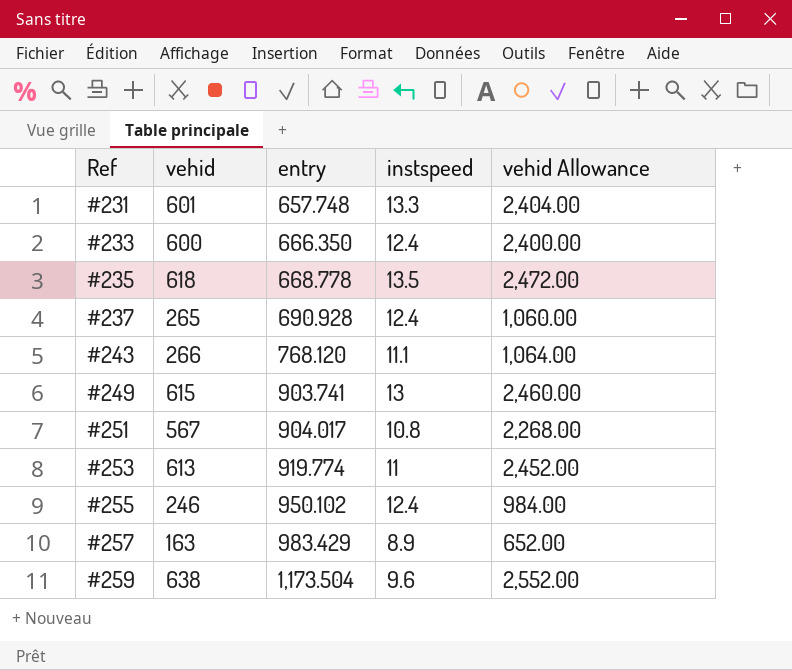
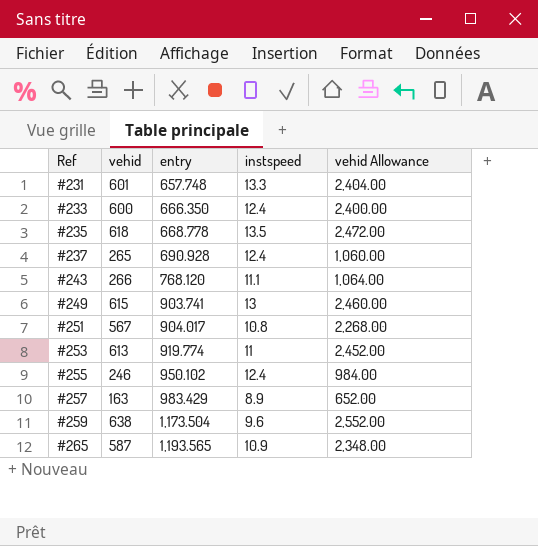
row #265: none -> 587 | 1,193.565 | 10.9 | 2,348.00

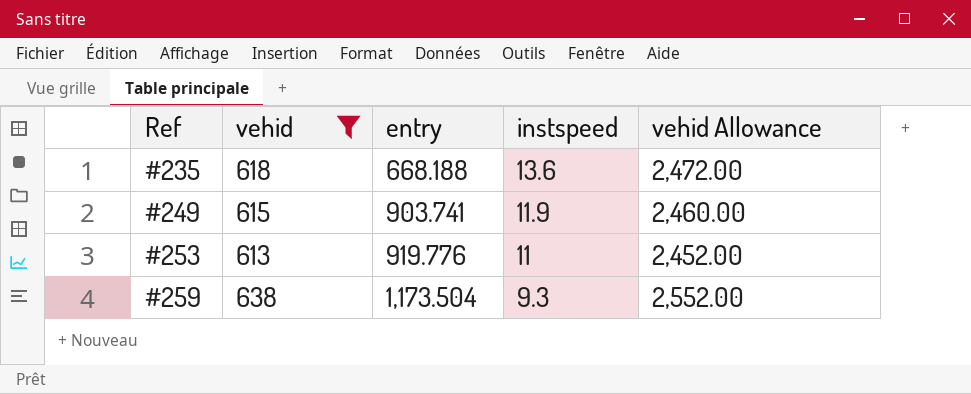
filter: none -> vehid >= 613
#235 | entry: 668.778 -> 668.188
#235 | instspeed: 13.5 -> 13.6
#249 | instspeed: 13 -> 11.9
#253 | entry: 919.774 -> 919.776
#259 | instspeed: 9.6 -> 9.3

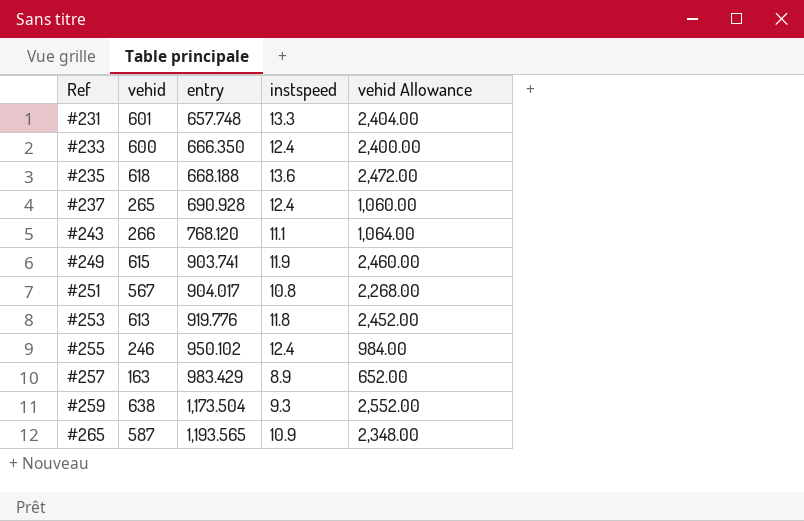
filter: vehid >= 613 -> none
#253 | instspeed: 11 -> 11.8

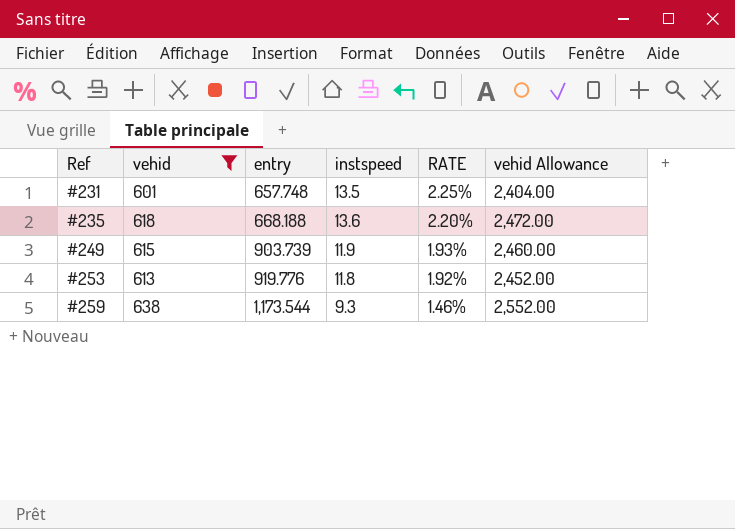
filter: none -> vehid >= 601
column RATE | formula: none -> [instspeed] / [vehid]
#231 | instspeed: 13.3 -> 13.5
#249 | entry: 903.741 -> 903.739
#259 | entry: 1,173.504 -> 1,173.544

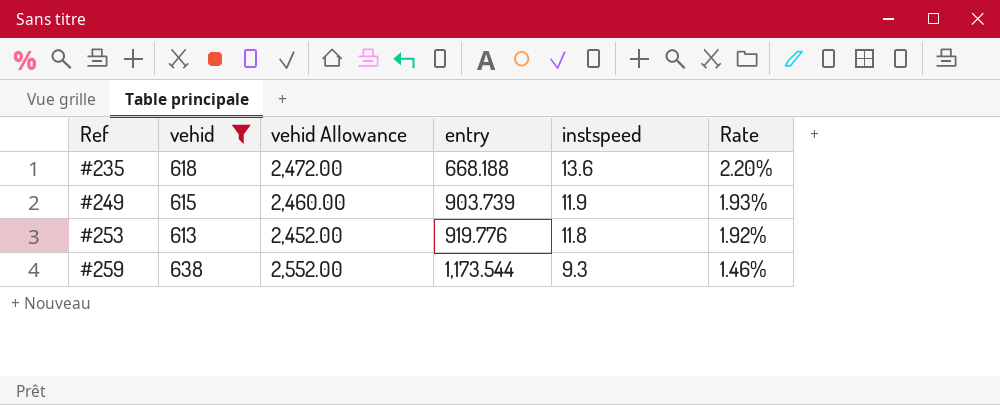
column vehid Allowance | position: 6 -> 3
column name: RATE -> Rate
row #231: 601 | 657.748 | 13.5 | 2.25% | 2,404.00 -> none

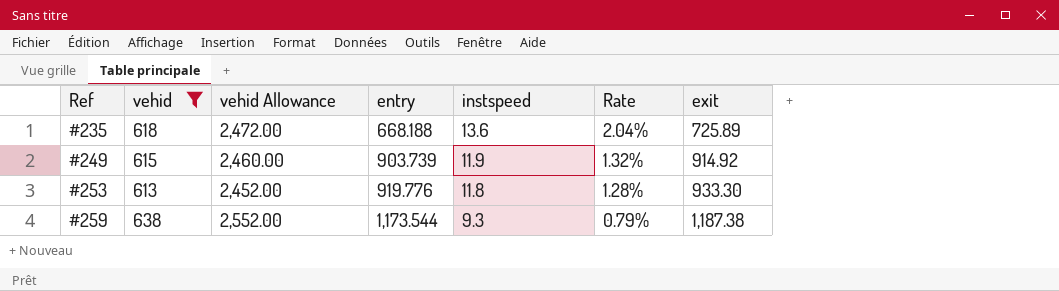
column Rate | formula: [instspeed] / [vehid] -> [instspeed] / [entry]
column exit | position: none -> 7

